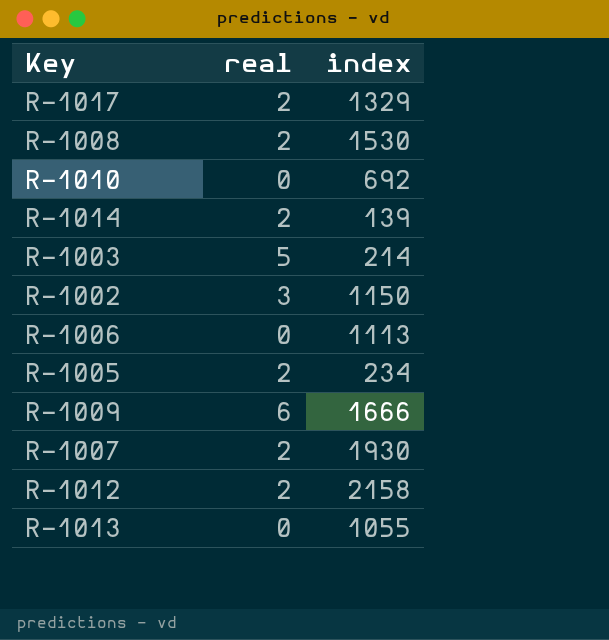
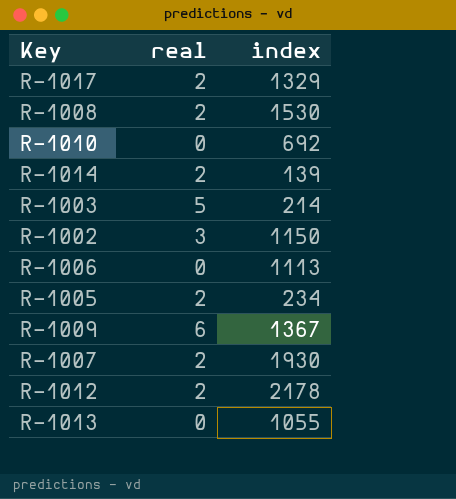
R-1009 | index: 1666 -> 1367
R-1012 | index: 2158 -> 2178

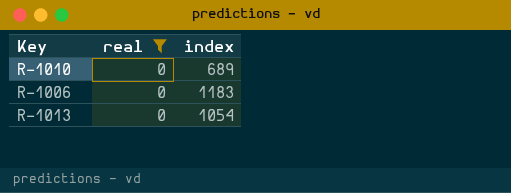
filter: none -> real = 0
R-1010 | index: 692 -> 689
R-1006 | index: 1113 -> 1183
R-1013 | index: 1055 -> 1054

